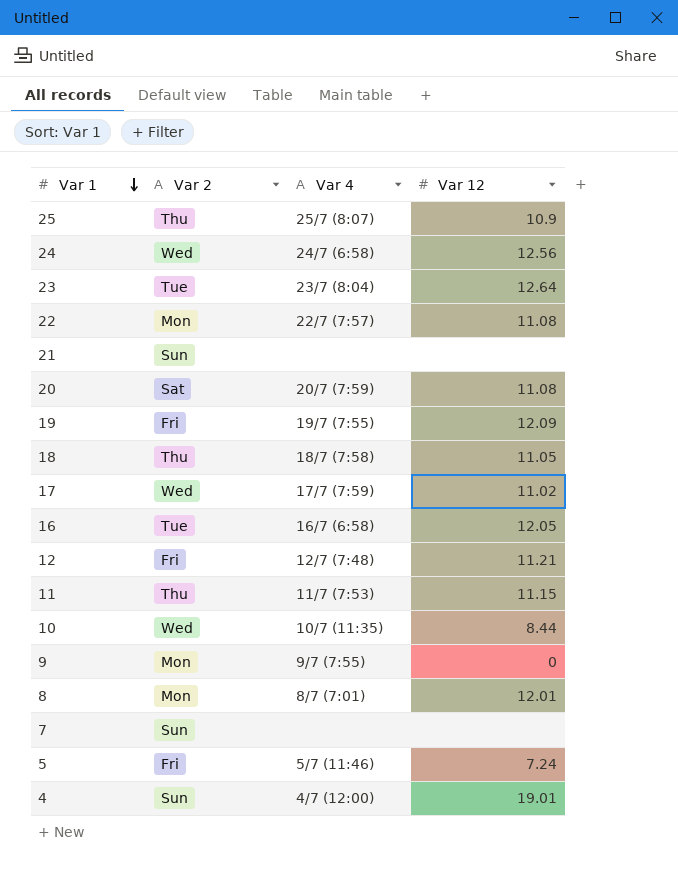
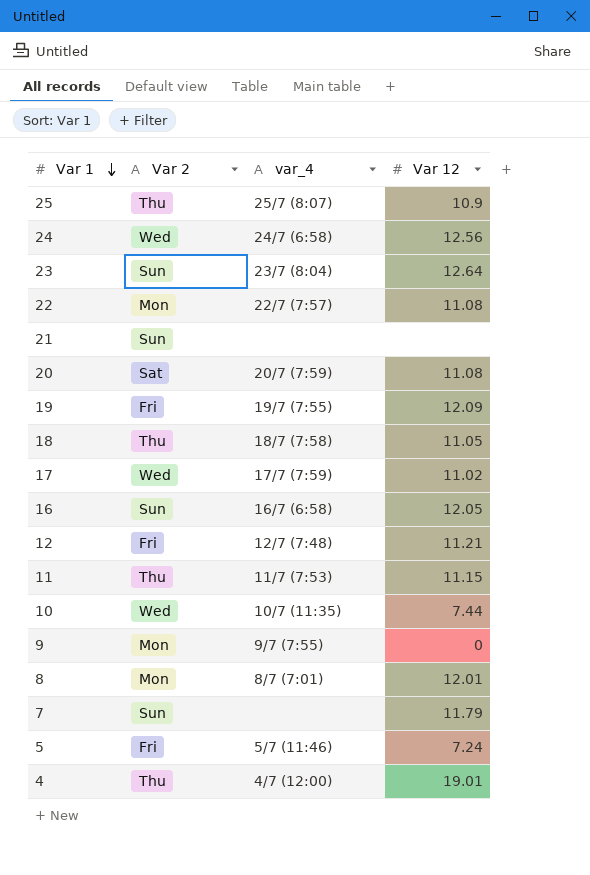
column name: Var 4 -> var_4
23 | Var 2: Tue -> Sun
16 | Var 2: Tue -> Sun
10 | Var 12: 8.44 -> 7.44
7 | Var 12: none -> 11.79
4 | Var 2: Sun -> Thu

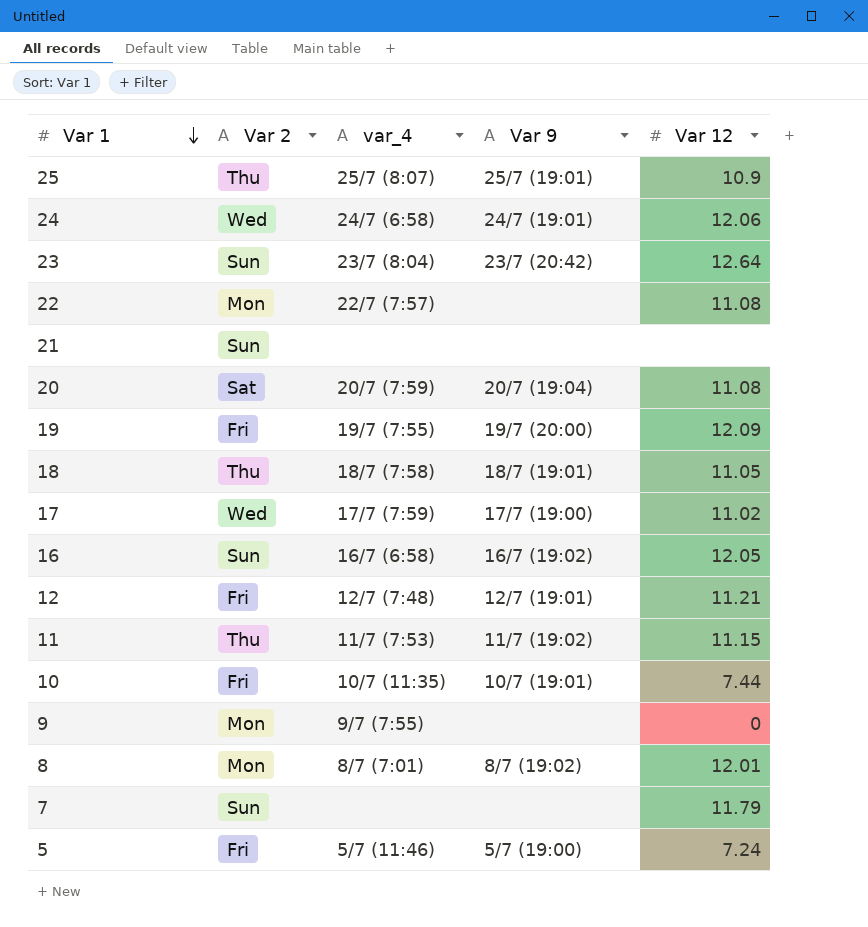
column Var 9 | position: none -> 4
row 4: Thu | 4/7 (12:00) | 19.01 -> none
24 | Var 12: 12.56 -> 12.06
10 | Var 2: Wed -> Fri

